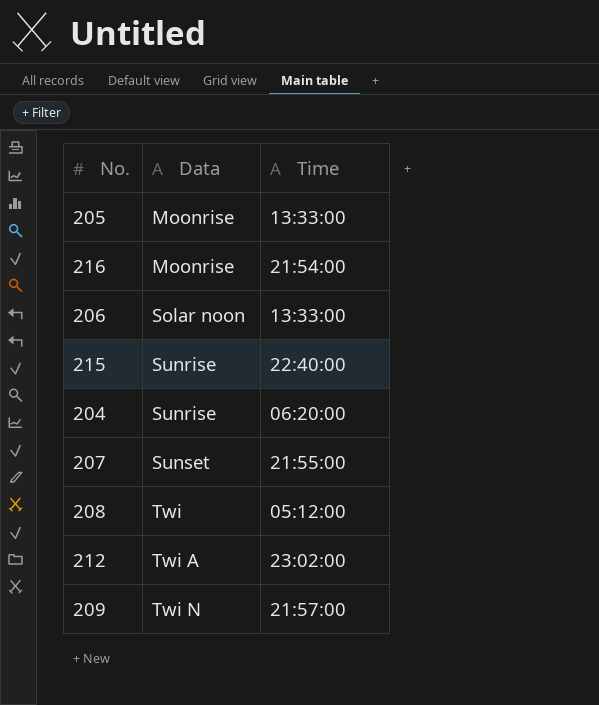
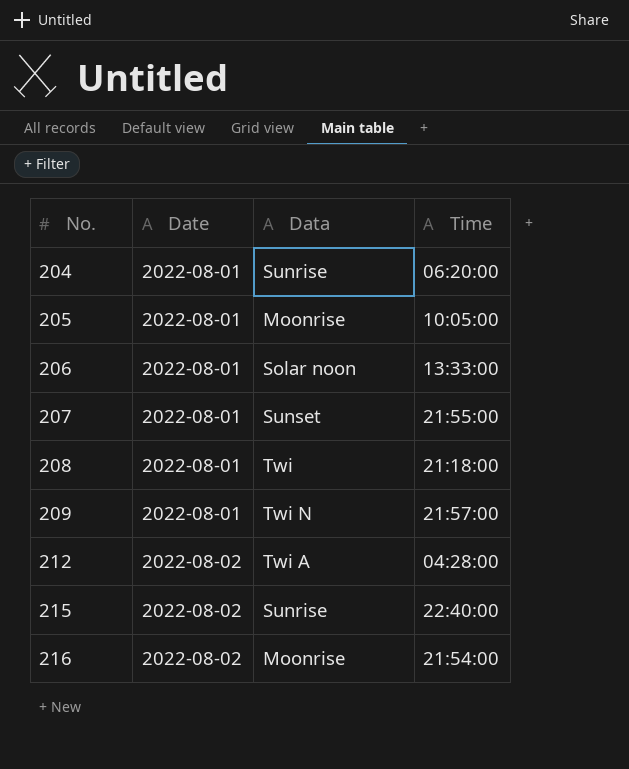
row order: Data ascending -> No. ascending
column Date | position: none -> 2
205 | Time: 13:33:00 -> 10:05:00
208 | Time: 05:12:00 -> 21:18:00
212 | Time: 23:02:00 -> 04:28:00

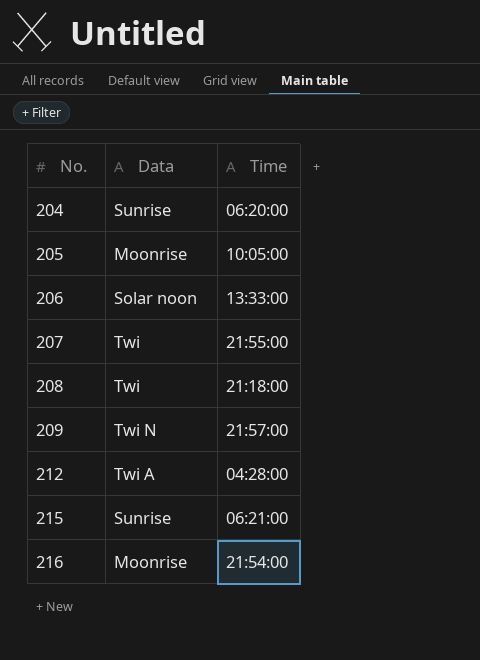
column Date | position: 2 -> none
207 | Data: Sunset -> Twi
215 | Time: 22:40:00 -> 06:21:00

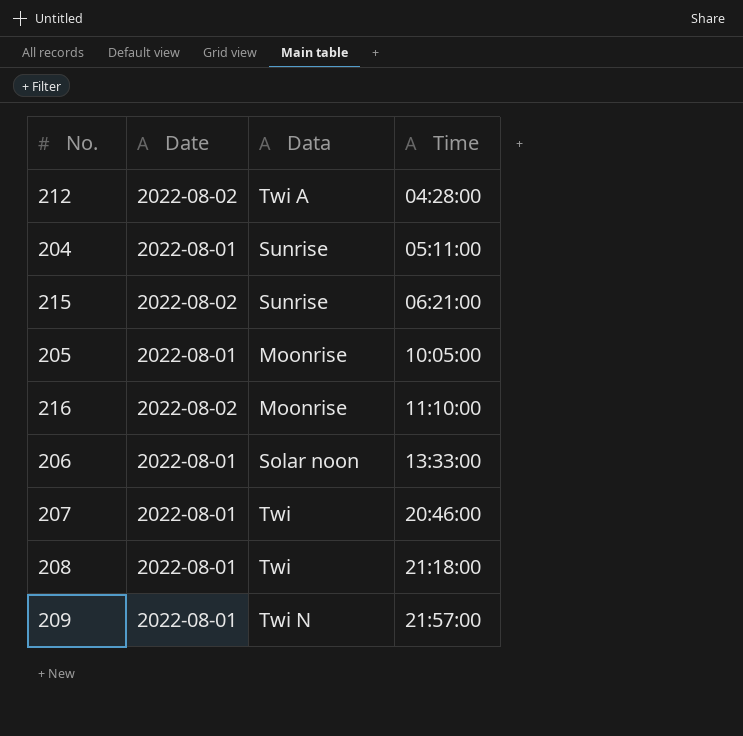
row order: No. ascending -> Time ascending
column Date | position: none -> 2
204 | Time: 06:20:00 -> 05:11:00
216 | Time: 21:54:00 -> 11:10:00
207 | Time: 21:55:00 -> 20:46:00

